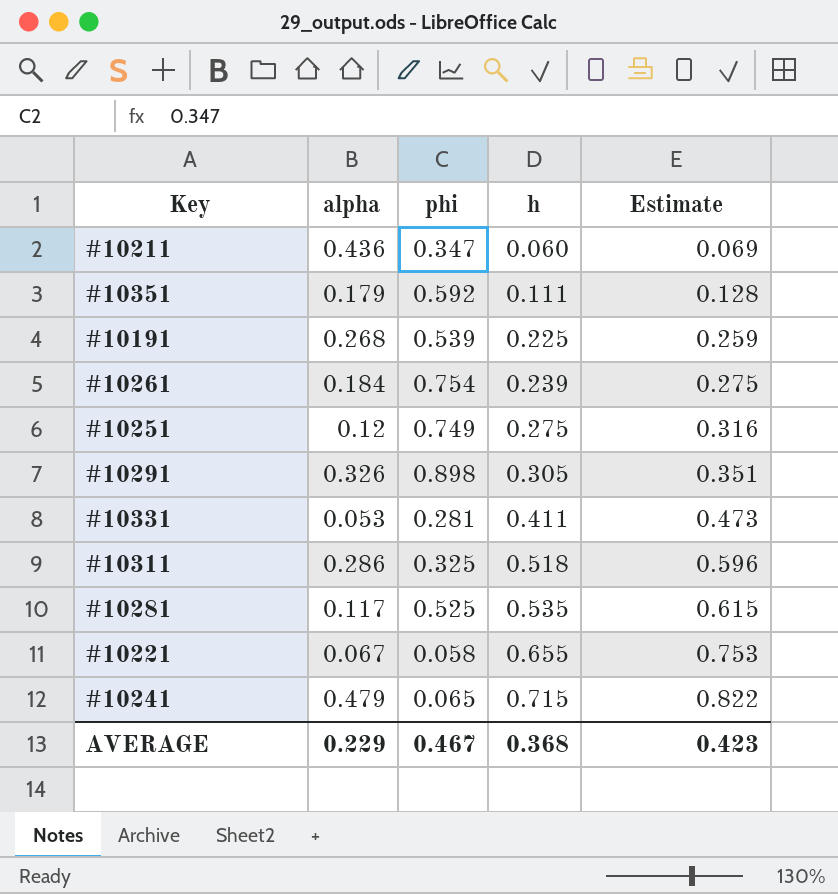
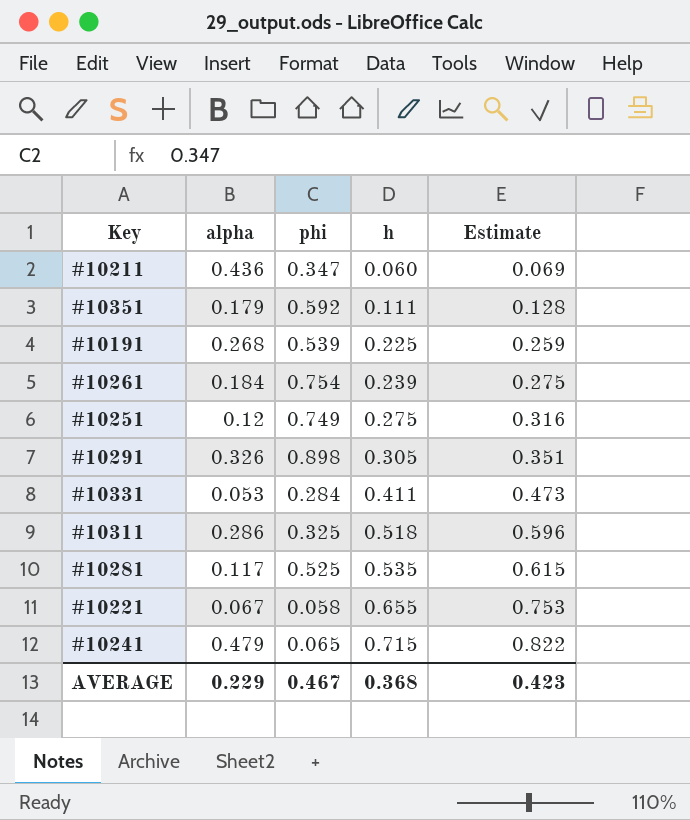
#10331 | phi: 0.281 -> 0.284

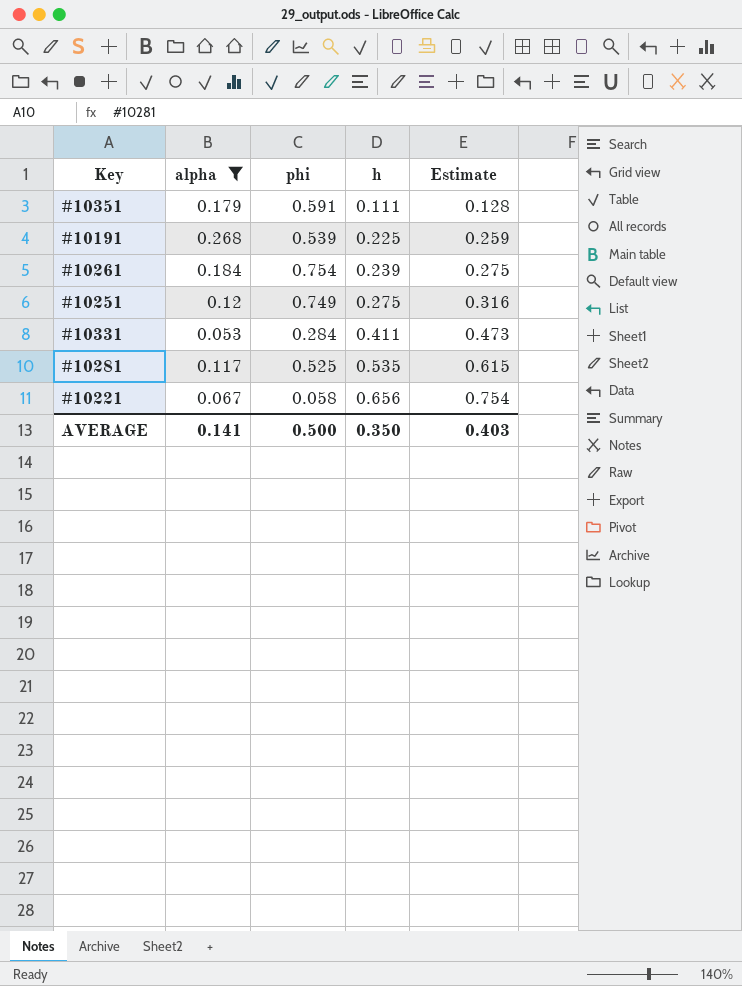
filter: none -> alpha <= 0.268
#10351 | phi: 0.592 -> 0.591
#10221 | h: 0.655 -> 0.656
#10221 | Estimate: 0.753 -> 0.754
AVERAGE | alpha: 0.229 -> 0.141
AVERAGE | phi: 0.467 -> 0.500
AVERAGE | h: 0.368 -> 0.350
AVERAGE | Estimate: 0.423 -> 0.403

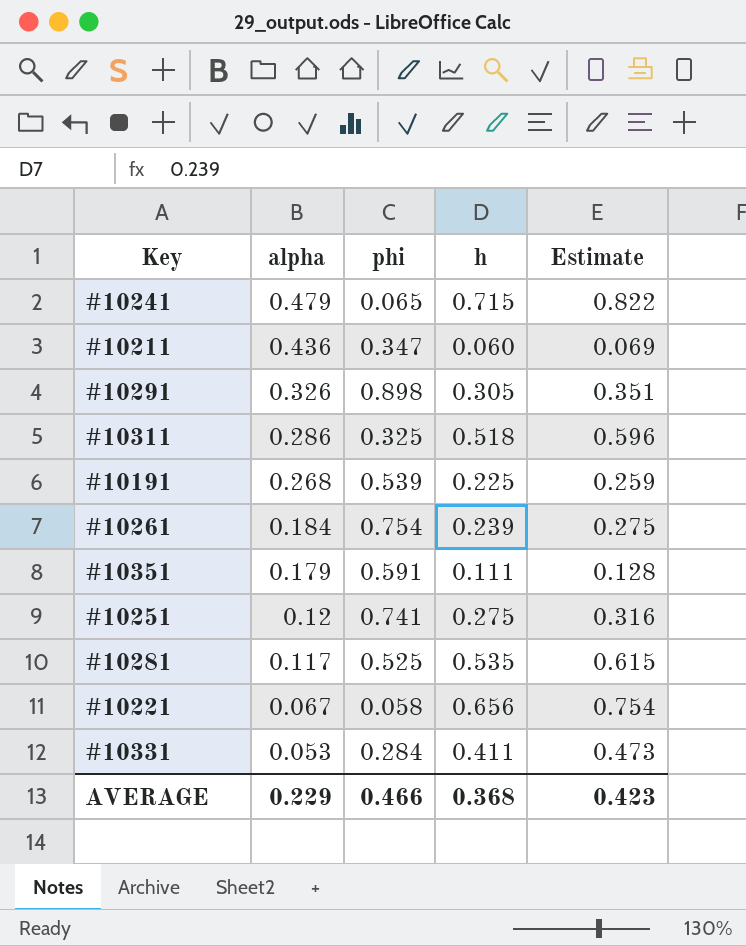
filter: alpha <= 0.268 -> none
row order: h ascending -> alpha descending
#10251 | phi: 0.749 -> 0.741
AVERAGE | alpha: 0.141 -> 0.229
AVERAGE | phi: 0.500 -> 0.466
AVERAGE | h: 0.350 -> 0.368
AVERAGE | Estimate: 0.403 -> 0.423

